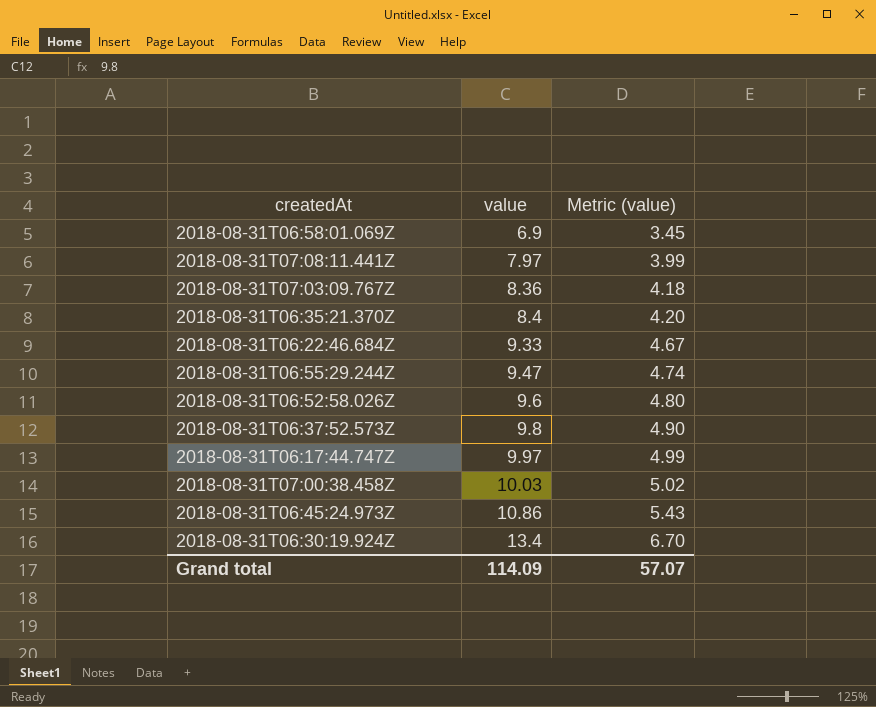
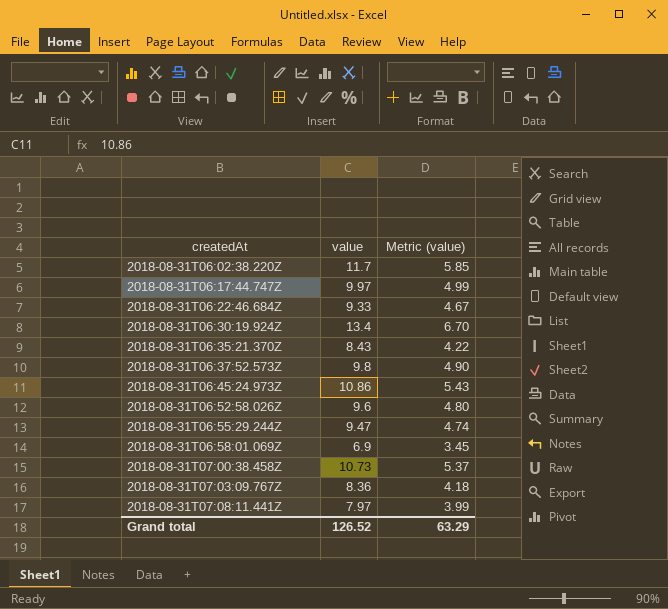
row order: value ascending -> createdAt ascending
row 2018-08-31T06:02:38.220Z: none -> 11.7 | 5.85
2018-08-31T06:35:21.370Z | value: 8.4 -> 8.43
2018-08-31T06:35:21.370Z | Metric (value): 4.20 -> 4.22
2018-08-31T07:00:38.458Z | value: 10.03 -> 10.73
2018-08-31T07:00:38.458Z | Metric (value): 5.02 -> 5.37
Grand total | value: 114.09 -> 126.52
Grand total | Metric (value): 57.07 -> 63.29

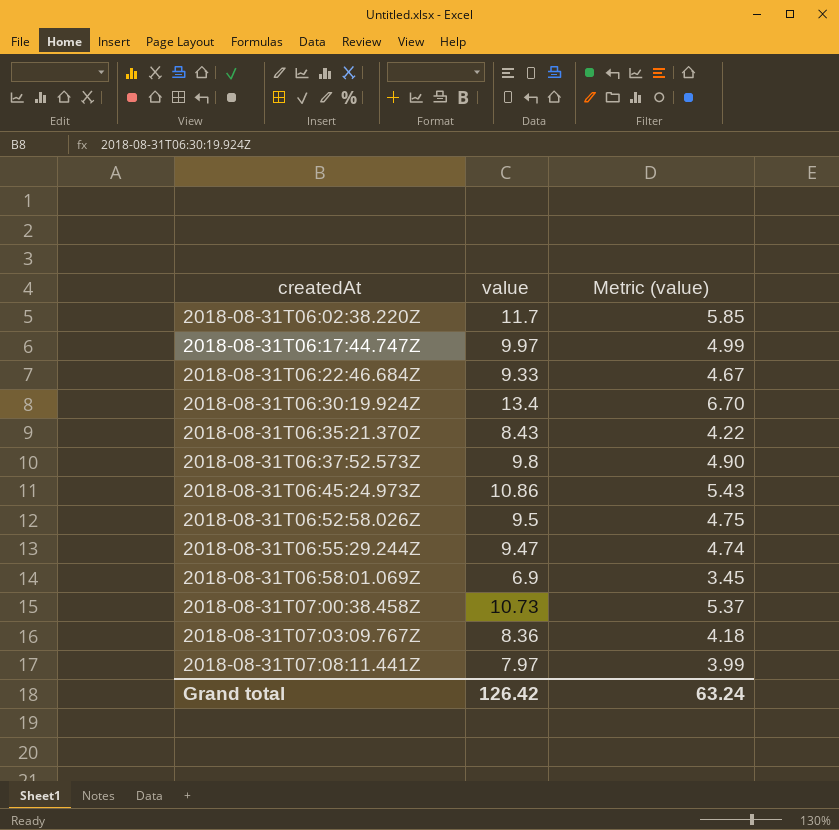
2018-08-31T06:52:58.026Z | value: 9.6 -> 9.5
2018-08-31T06:52:58.026Z | Metric (value): 4.80 -> 4.75
Grand total | value: 126.52 -> 126.42
Grand total | Metric (value): 63.29 -> 63.24

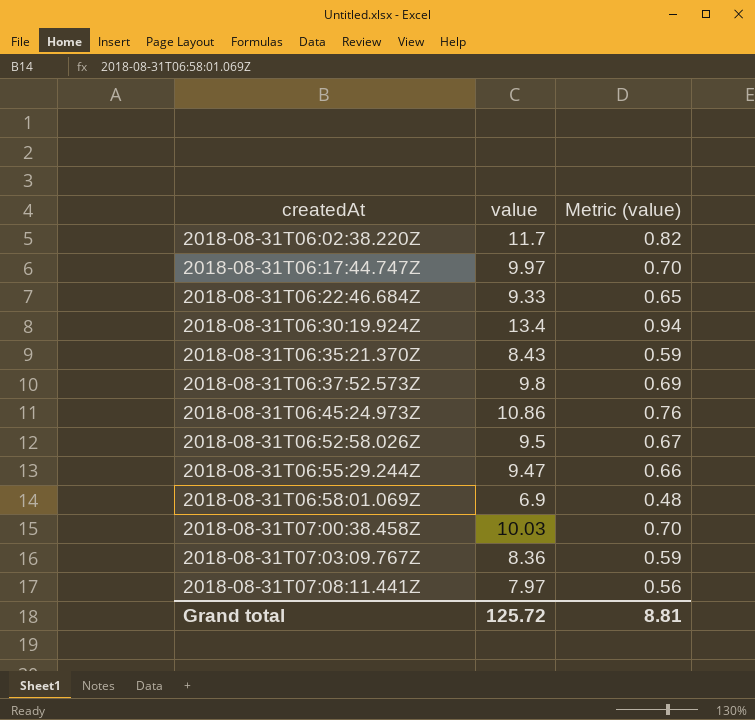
column Metric (value) | formula: [value] * 0.5 -> [value] * 0.07
2018-08-31T07:00:38.458Z | value: 10.73 -> 10.03
Grand total | value: 126.42 -> 125.72
Grand total | Metric (value): 63.24 -> 8.81

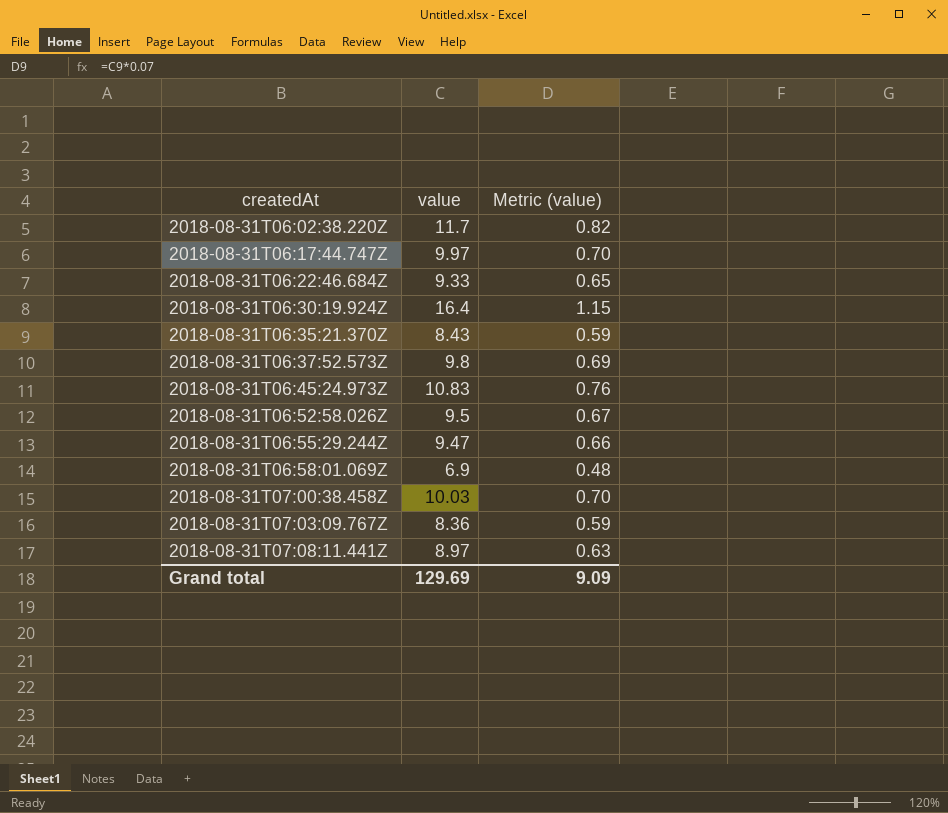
2018-08-31T06:30:19.924Z | value: 13.4 -> 16.4
2018-08-31T06:30:19.924Z | Metric (value): 0.94 -> 1.15
2018-08-31T06:45:24.973Z | value: 10.86 -> 10.83
2018-08-31T07:08:11.441Z | value: 7.97 -> 8.97
2018-08-31T07:08:11.441Z | Metric (value): 0.56 -> 0.63
Grand total | value: 125.72 -> 129.69
Grand total | Metric (value): 8.81 -> 9.09

